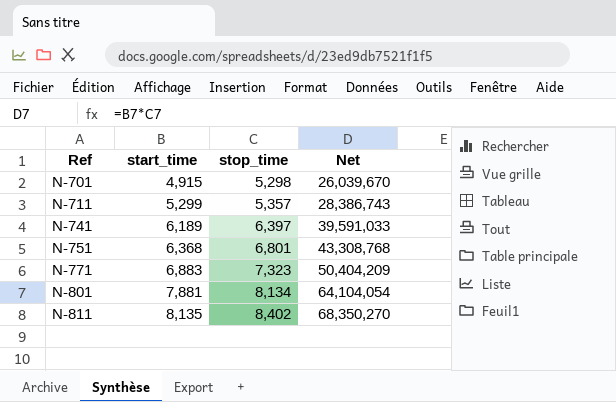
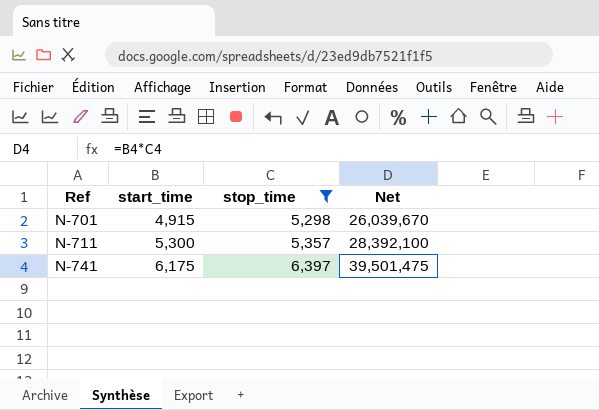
filter: none -> stop_time <= 6,397
N-711 | start_time: 5,299 -> 5,300
N-711 | Net: 28,386,743 -> 28,392,100
N-741 | start_time: 6,189 -> 6,175
N-741 | Net: 39,591,033 -> 39,501,475

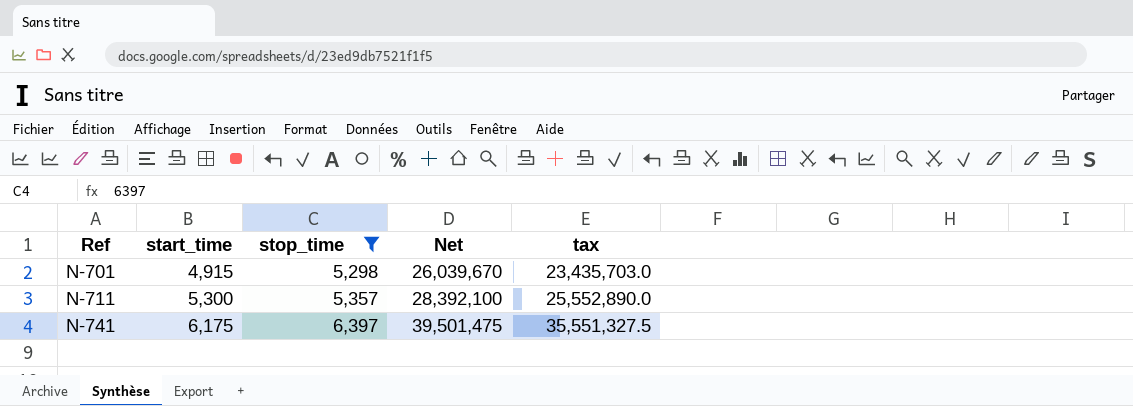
column tax | formula: none -> [Net] * 0.9

